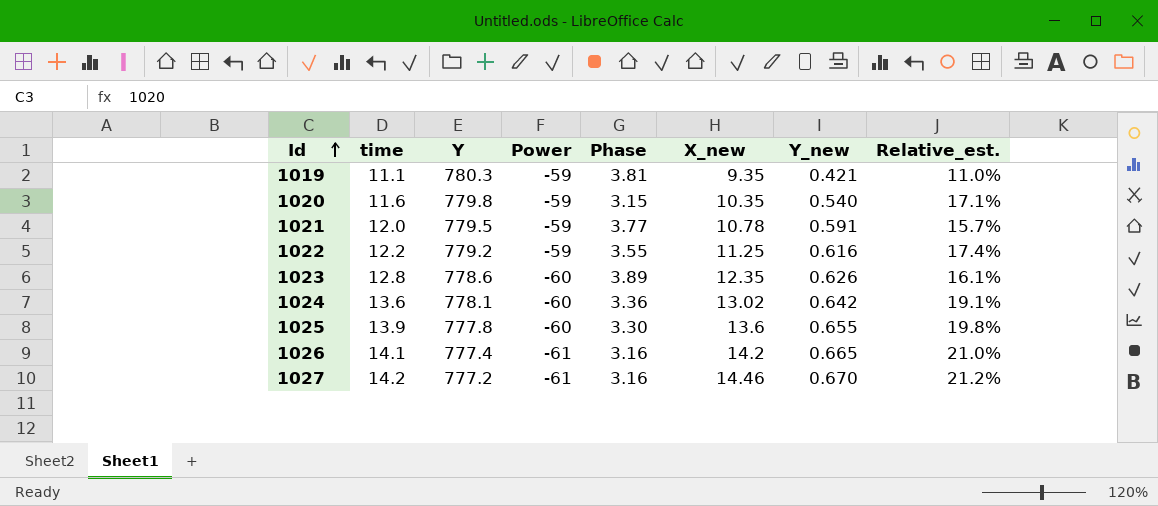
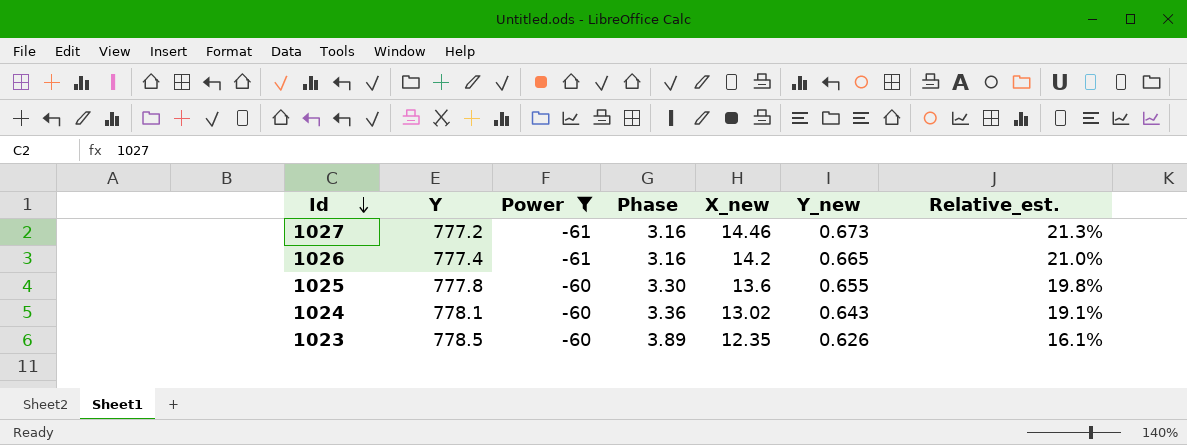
filter: none -> Power != -59
row order: Id ascending -> Id descending
column time | position: 2 -> none
1027 | Y_new: 0.670 -> 0.673
1027 | Relative_est.: 21.2% -> 21.3%
1024 | Y_new: 0.642 -> 0.643
1023 | Y: 778.6 -> 778.5

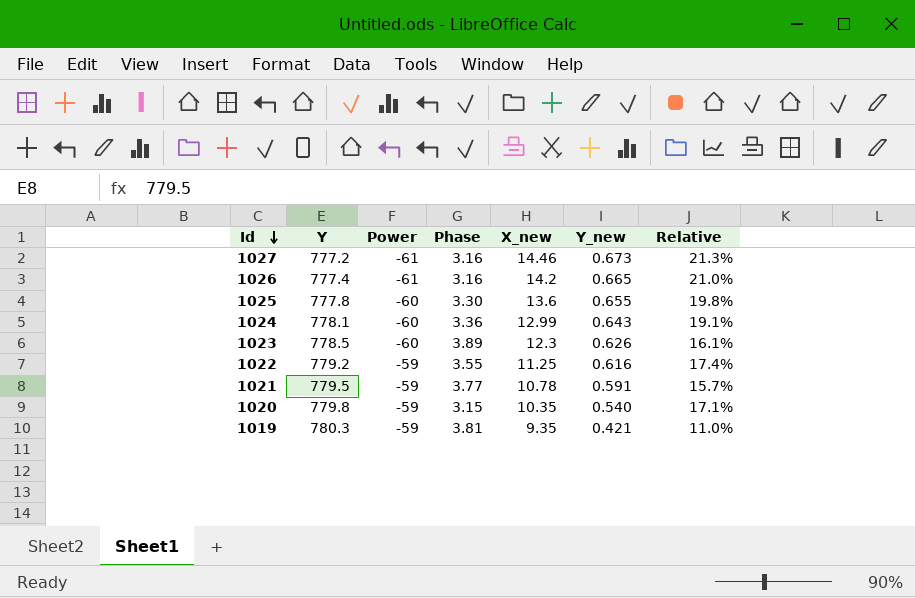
filter: Power != -59 -> none
column name: Relative_est. -> Relative
1024 | X_new: 13.02 -> 12.99
1023 | X_new: 12.35 -> 12.3

